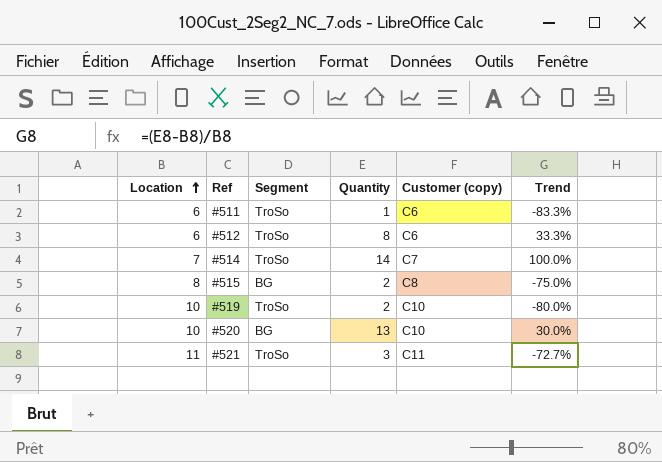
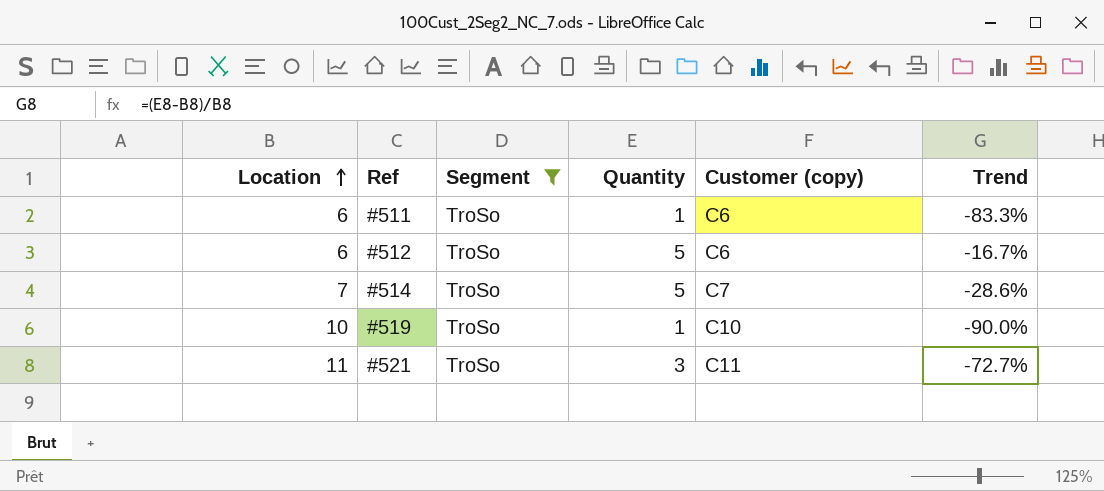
filter: none -> Segment = TroSo
#512 | Quantity: 8 -> 5
#512 | Trend: 33.3% -> -16.7%
#514 | Quantity: 14 -> 5
#514 | Trend: 100.0% -> -28.6%
#519 | Quantity: 2 -> 1
#519 | Trend: -80.0% -> -90.0%

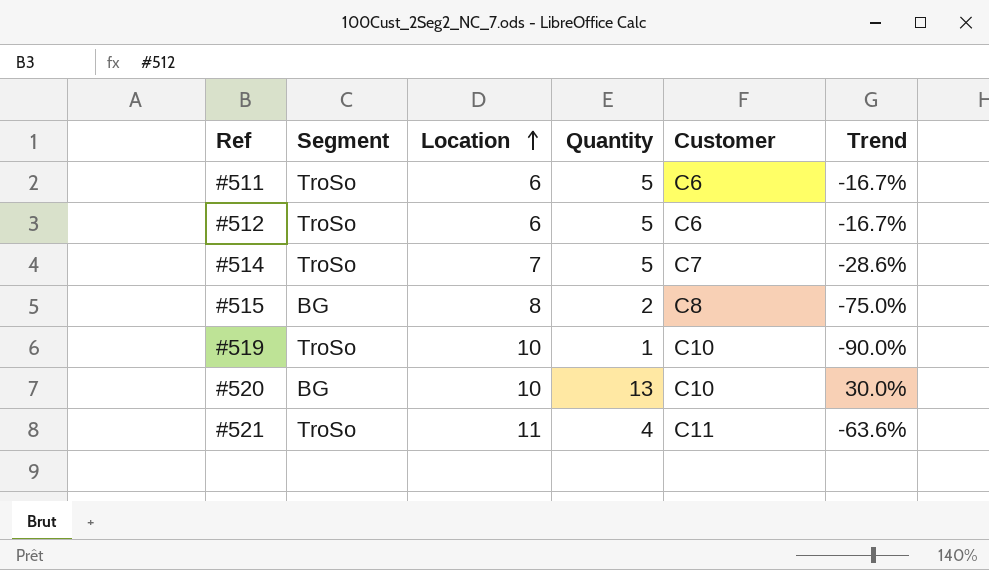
filter: Segment = TroSo -> none
column Location | position: 1 -> 3
column name: Customer (copy) -> Customer
#511 | Quantity: 1 -> 5
#511 | Trend: -83.3% -> -16.7%
#521 | Quantity: 3 -> 4
#521 | Trend: -72.7% -> -63.6%

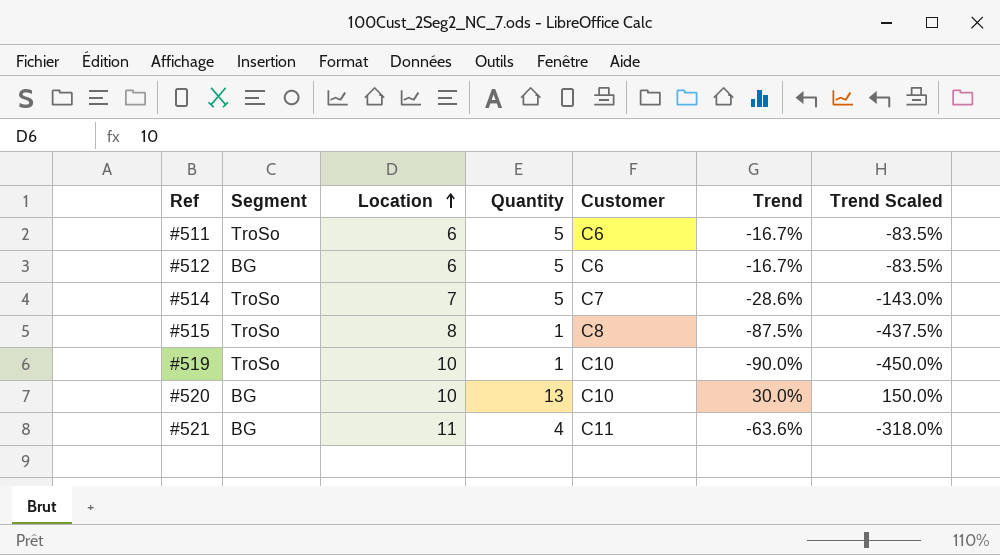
column Trend Scaled | formula: none -> [Trend] * 5
#512 | Segment: TroSo -> BG
#515 | Segment: BG -> TroSo
#515 | Quantity: 2 -> 1
#515 | Trend: -75.0% -> -87.5%
#521 | Segment: TroSo -> BG

